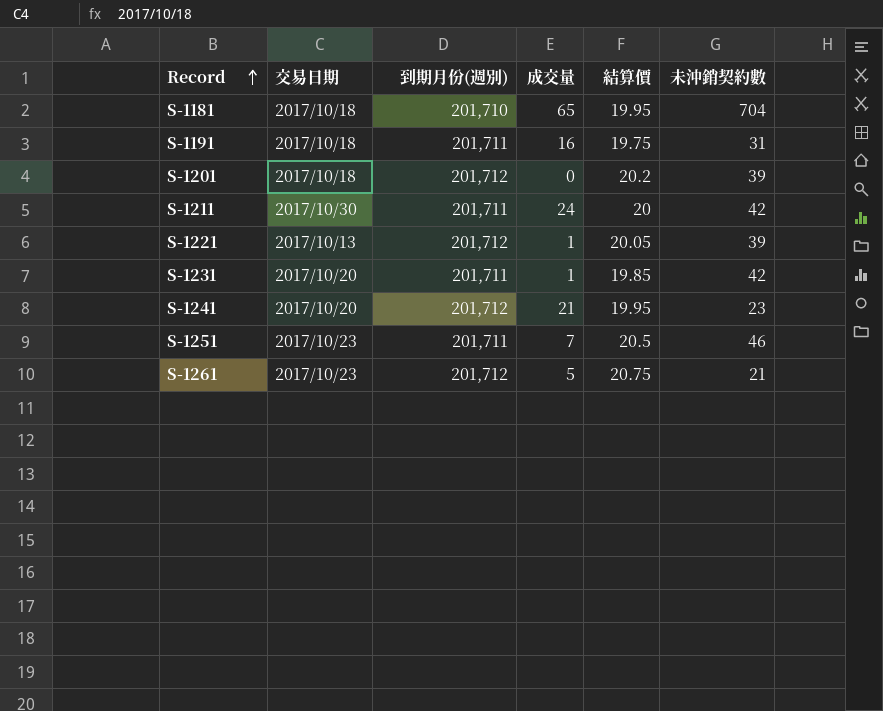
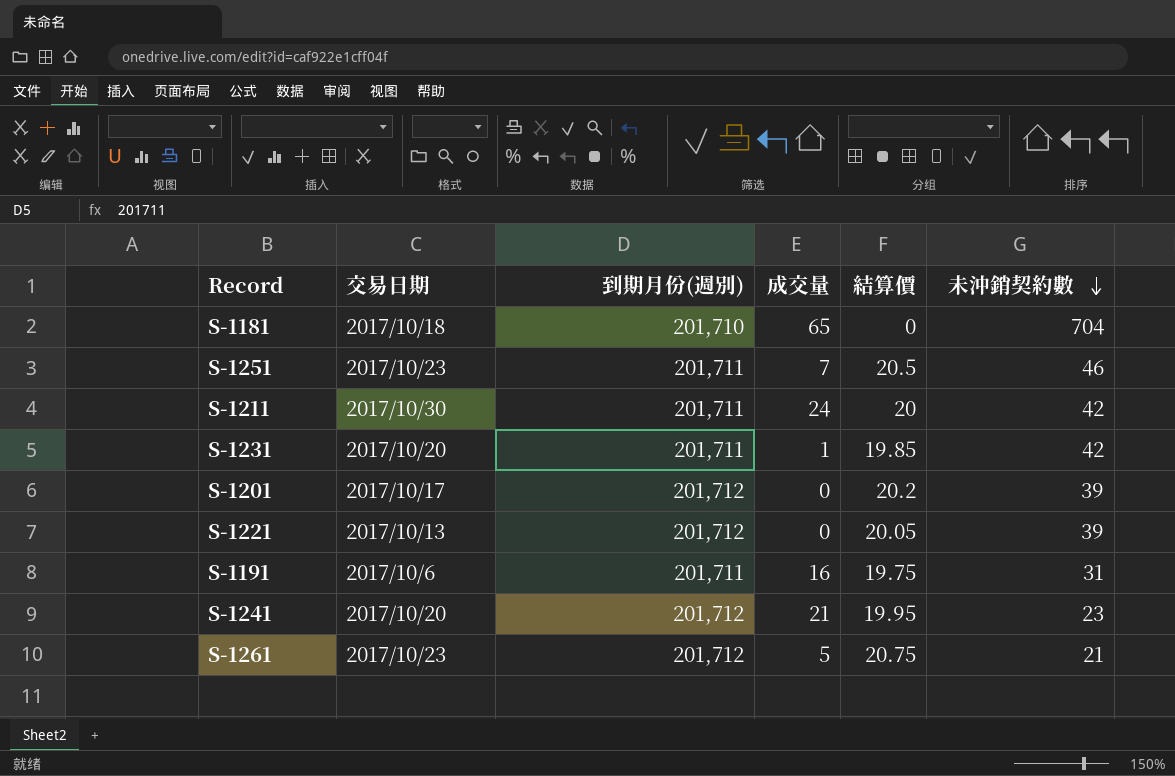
row order: Record ascending -> 未沖銷契約數 descending
S-1181 | 結算價: 19.95 -> 0
S-1201 | 交易日期: 2017/10/18 -> 2017/10/17
S-1221 | 成交量: 1 -> 0
S-1191 | 交易日期: 2017/10/18 -> 2017/10/6

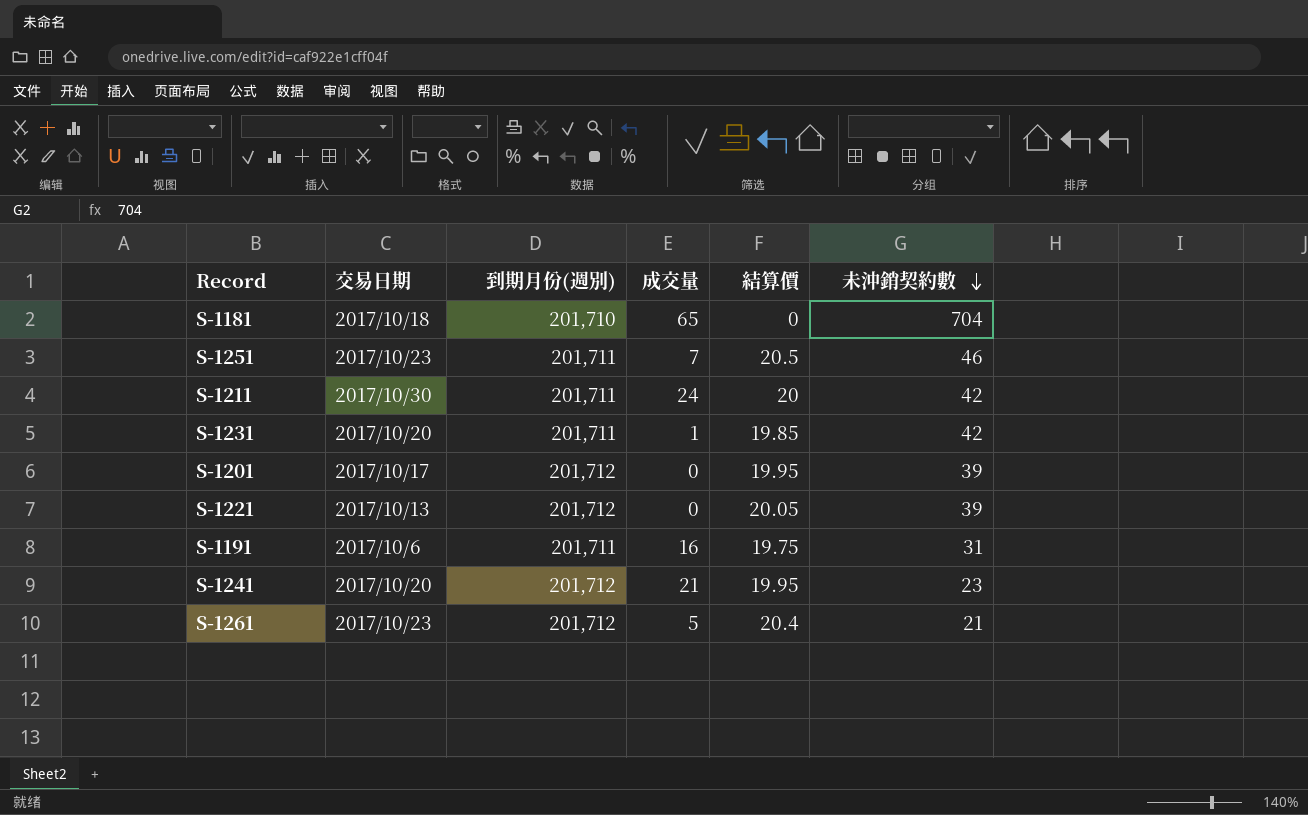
S-1201 | 結算價: 20.2 -> 19.95
S-1261 | 結算價: 20.75 -> 20.4

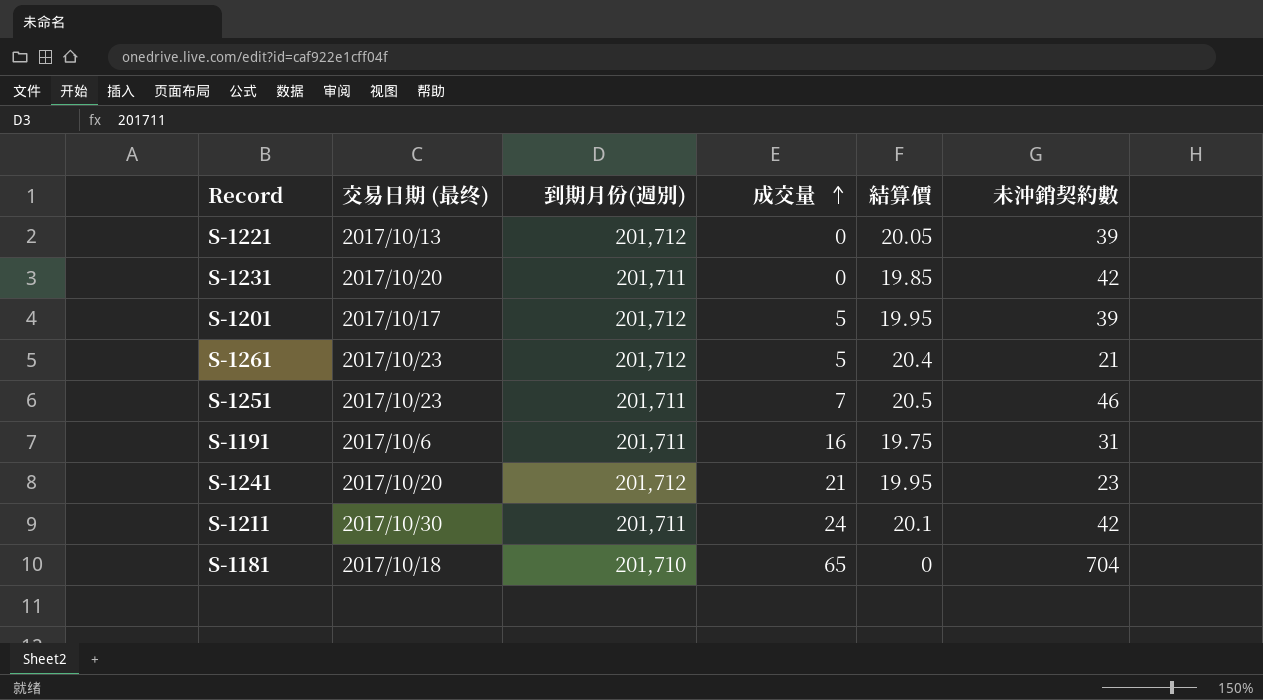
row order: 未沖銷契約數 descending -> 成交量 ascending
column name: 交易日期 -> 交易日期 (最终)
S-1231 | 成交量: 1 -> 0
S-1201 | 成交量: 0 -> 5
S-1211 | 結算價: 20 -> 20.1

